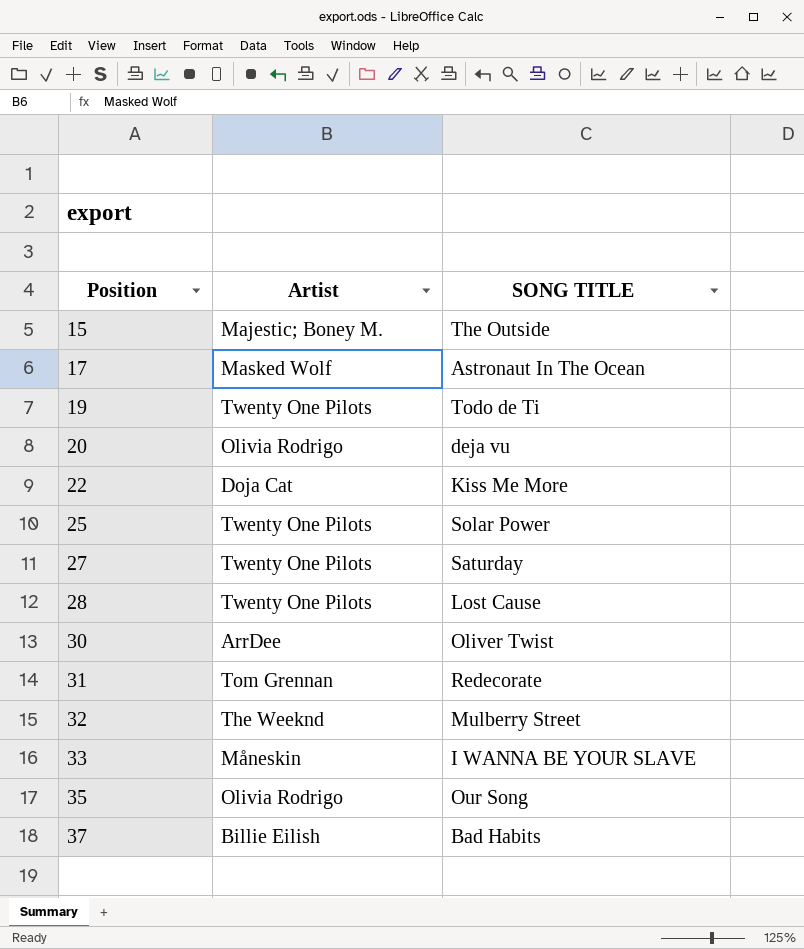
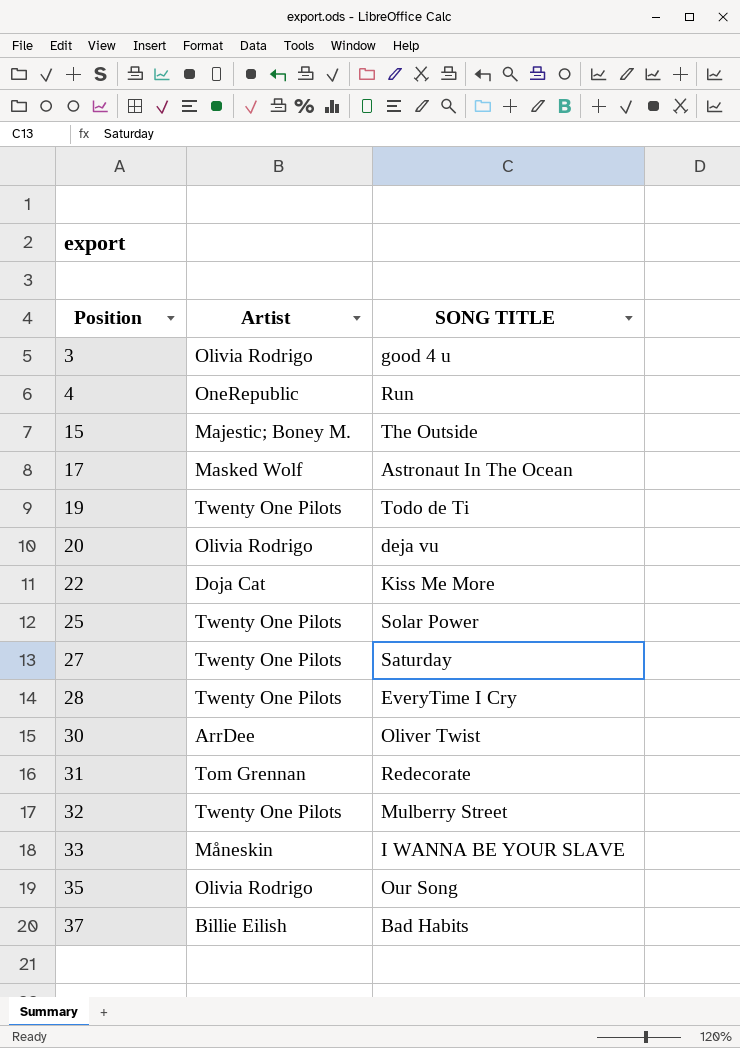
row 3: none -> Olivia Rodrigo | good 4 u
row 4: none -> OneRepublic | Run
28 | SONG TITLE: Lost Cause -> EveryTime I Cry
32 | Artist: The Weeknd -> Twenty One Pilots

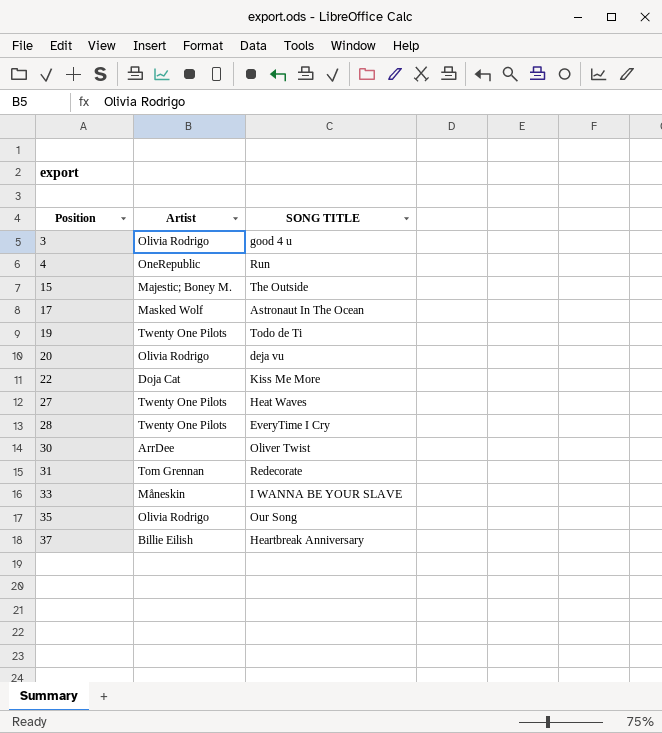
row 25: Twenty One Pilots | Solar Power -> none
row 32: Twenty One Pilots | Mulberry Street -> none
27 | SONG TITLE: Saturday -> Heat Waves
37 | SONG TITLE: Bad Habits -> Heartbreak Anniversary

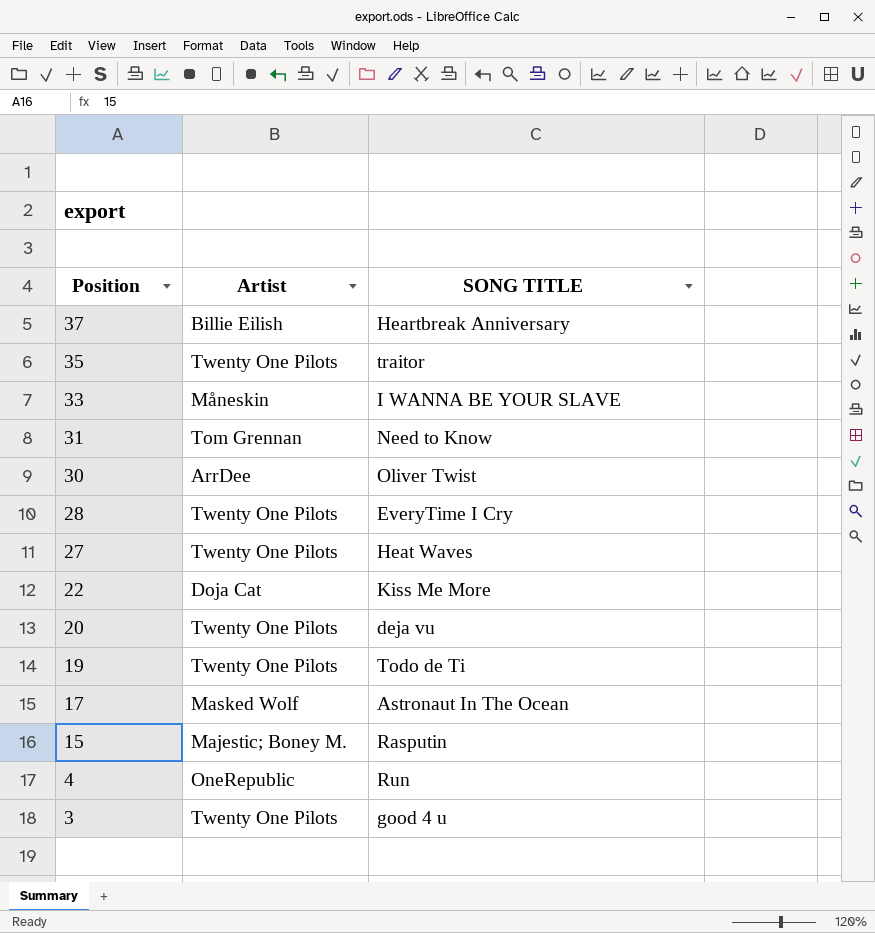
row order: Position ascending -> Position descending
35 | Artist: Olivia Rodrigo -> Twenty One Pilots
35 | SONG TITLE: Our Song -> traitor
31 | SONG TITLE: Redecorate -> Need to Know
20 | Artist: Olivia Rodrigo -> Twenty One Pilots
15 | SONG TITLE: The Outside -> Rasputin
3 | Artist: Olivia Rodrigo -> Twenty One Pilots

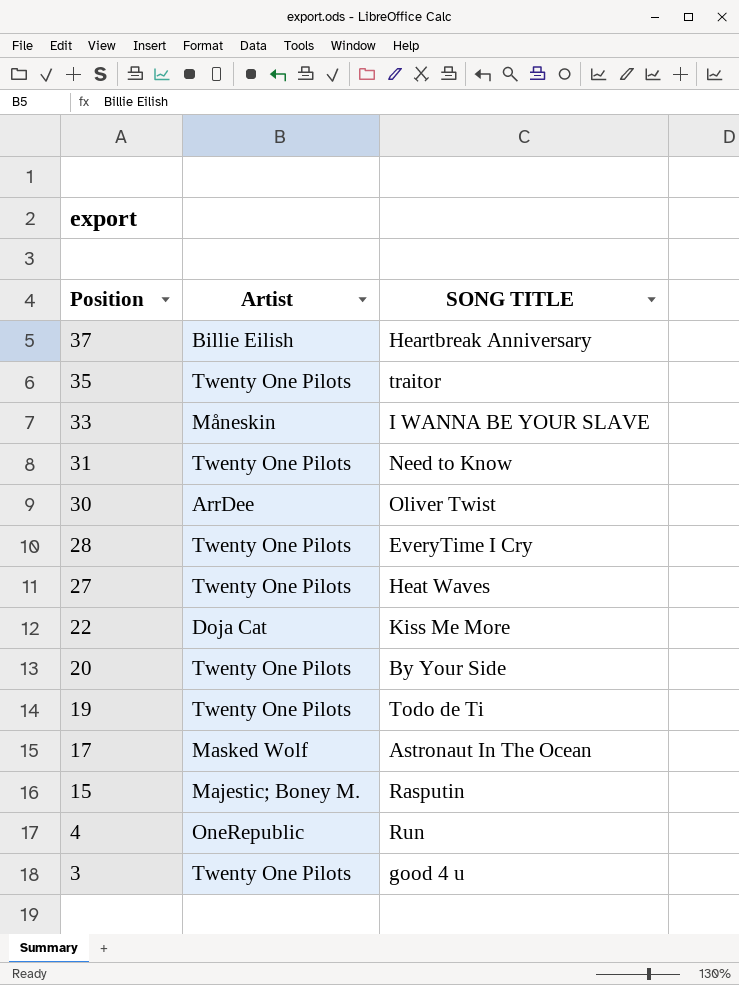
31 | Artist: Tom Grennan -> Twenty One Pilots
20 | SONG TITLE: deja vu -> By Your Side

